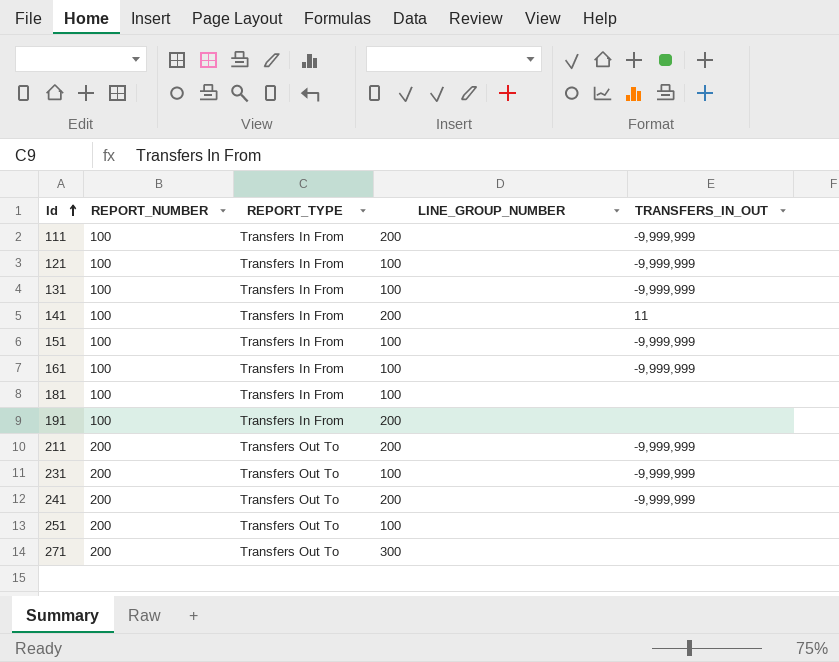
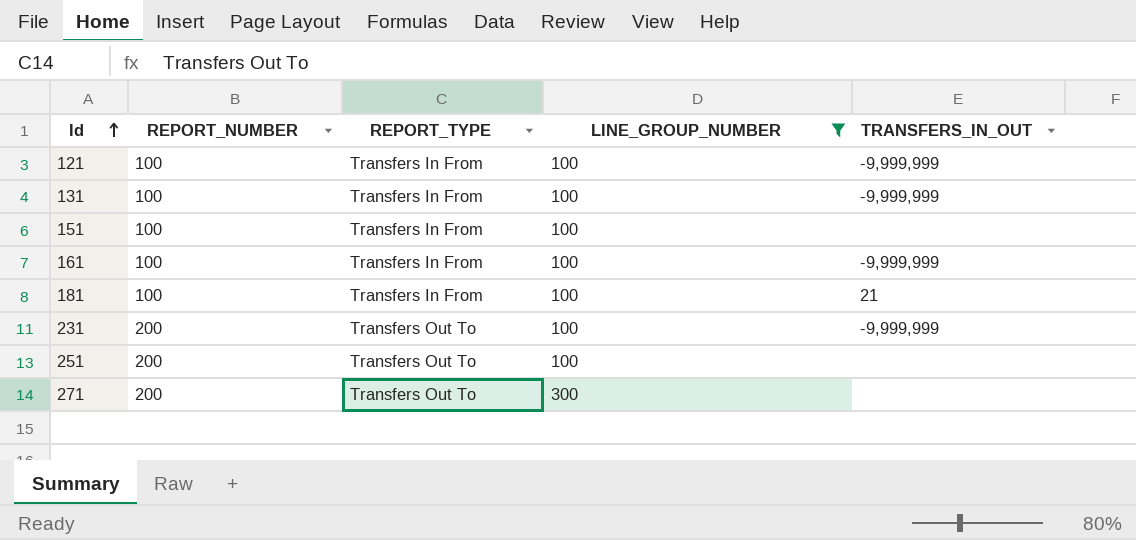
filter: none -> LINE_GROUP_NUMBER != 200
151 | TRANSFERS_IN_OUT: -9,999,999 -> none
181 | TRANSFERS_IN_OUT: none -> 21

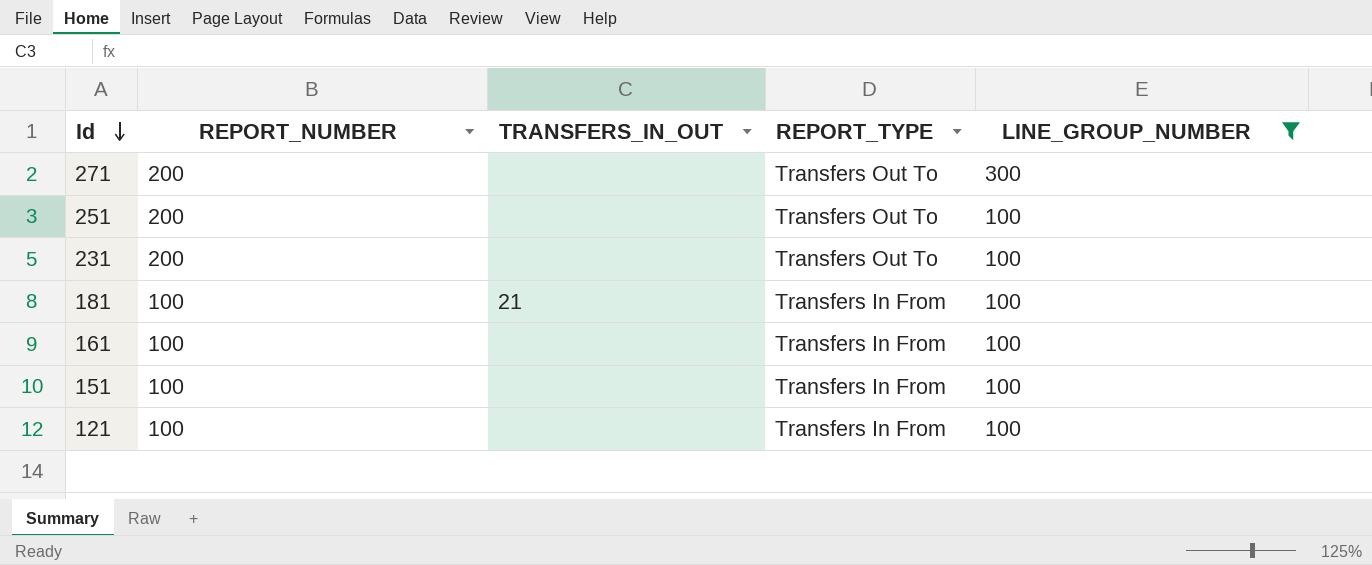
row order: Id ascending -> Id descending
column TRANSFERS_IN_OUT | position: 5 -> 3
row 131: 100 | Transfers In From | 100 | -9,999,999 -> none
231 | TRANSFERS_IN_OUT: -9,999,999 -> none
161 | TRANSFERS_IN_OUT: -9,999,999 -> none
121 | TRANSFERS_IN_OUT: -9,999,999 -> none

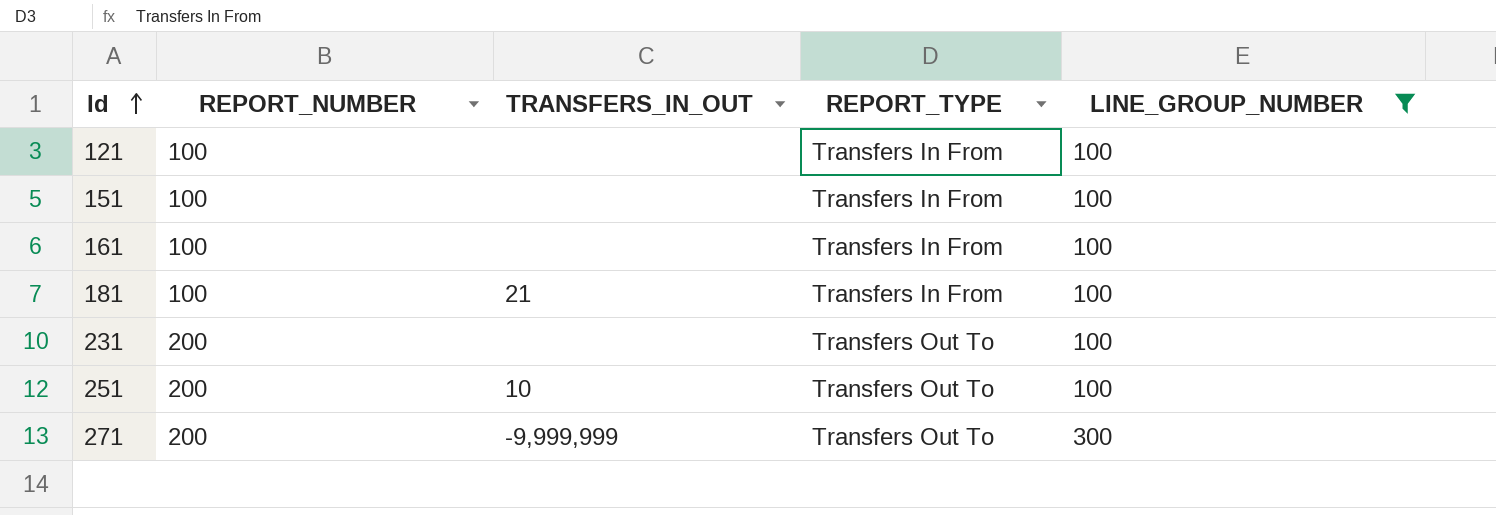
row order: Id descending -> Id ascending
251 | TRANSFERS_IN_OUT: none -> 10
271 | TRANSFERS_IN_OUT: none -> -9,999,999

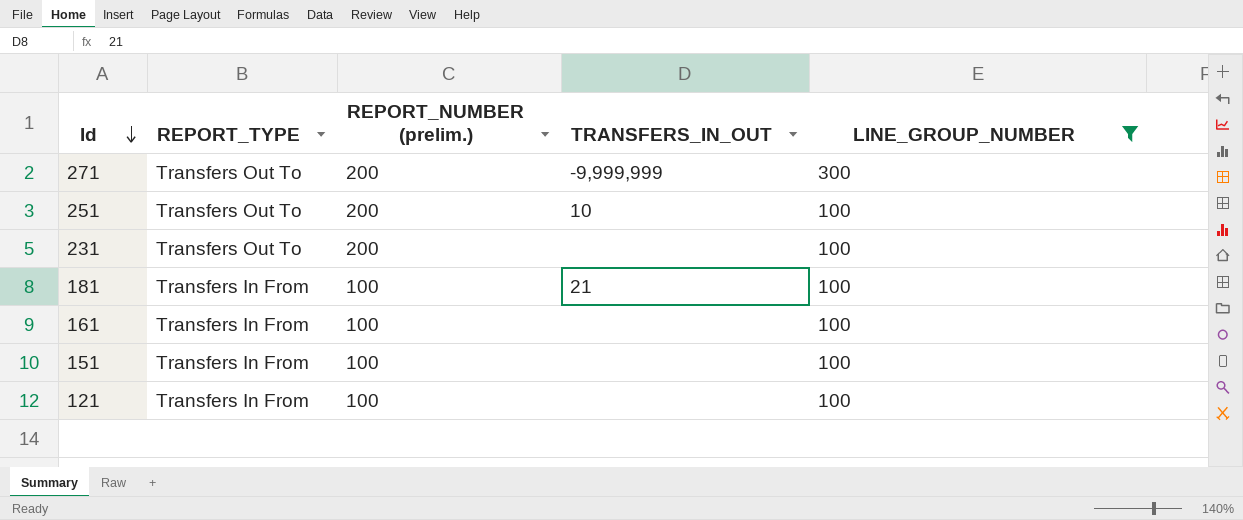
row order: Id ascending -> Id descending
column REPORT_TYPE | position: 4 -> 2
column name: REPORT_NUMBER -> REPORT_NUMBER (prelim.)

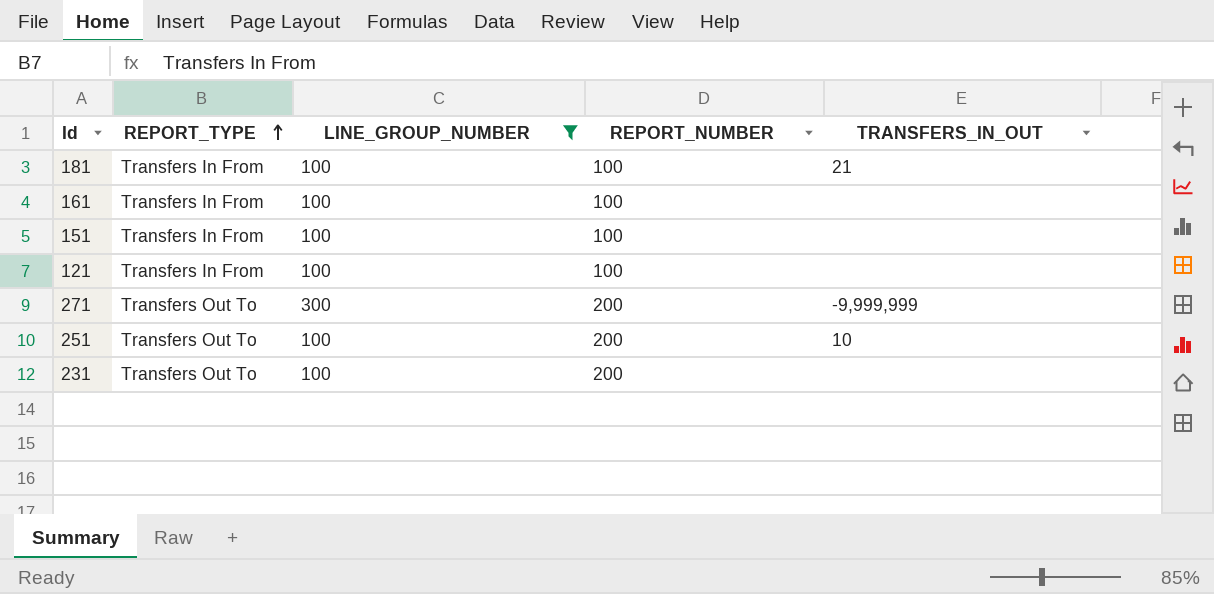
row order: Id descending -> REPORT_TYPE ascending
column LINE_GROUP_NUMBER | position: 5 -> 3
column name: REPORT_NUMBER (prelim.) -> REPORT_NUMBER

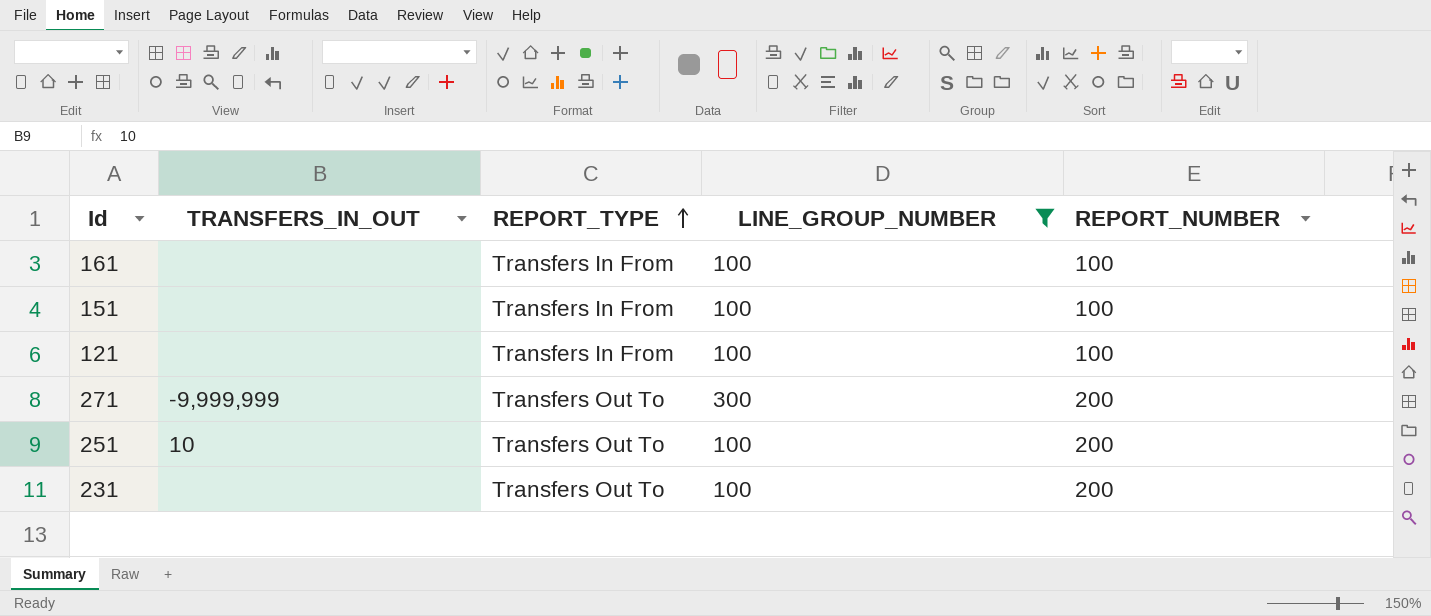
column TRANSFERS_IN_OUT | position: 5 -> 2
row 181: Transfers In From | 100 | 100 | 21 -> none

